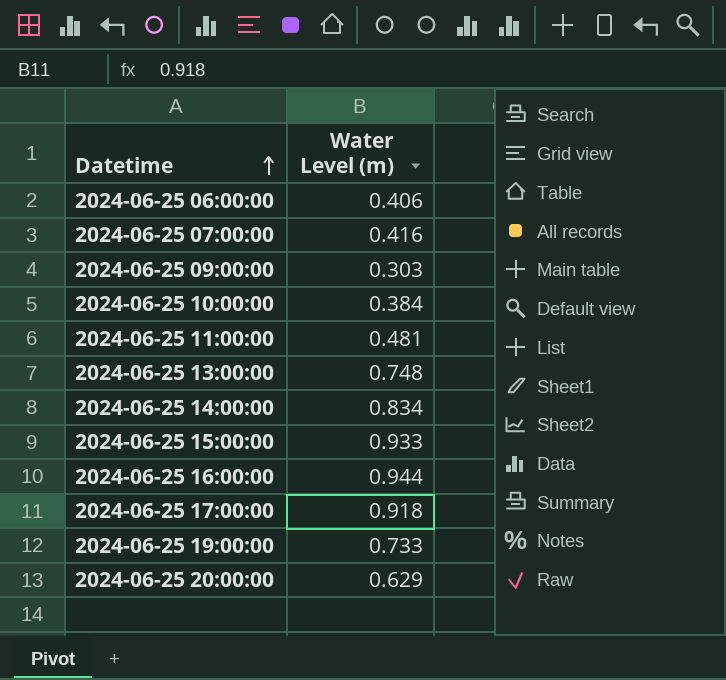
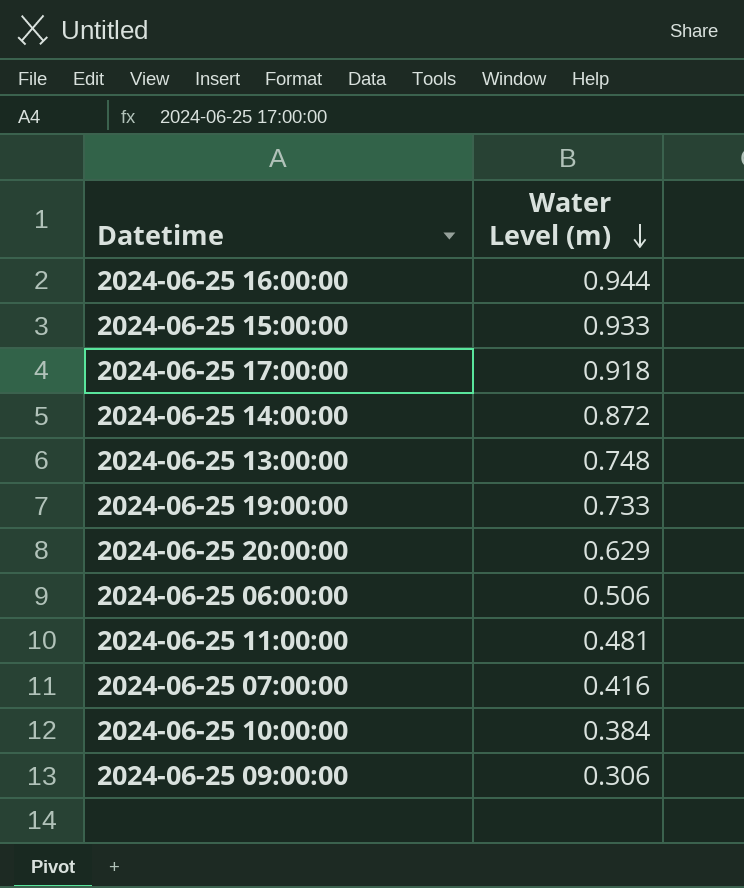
row order: Datetime ascending -> Water Level (m) descending
2024-06-25 14:00:00 | Water Level (m): 0.834 -> 0.872
2024-06-25 06:00:00 | Water Level (m): 0.406 -> 0.506
2024-06-25 09:00:00 | Water Level (m): 0.303 -> 0.306

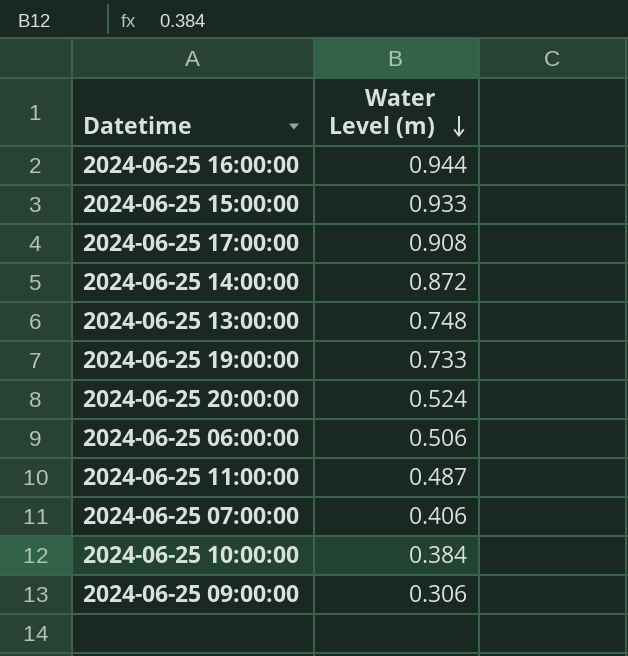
2024-06-25 17:00:00 | Water Level (m): 0.918 -> 0.908
2024-06-25 20:00:00 | Water Level (m): 0.629 -> 0.524
2024-06-25 11:00:00 | Water Level (m): 0.481 -> 0.487
2024-06-25 07:00:00 | Water Level (m): 0.416 -> 0.406

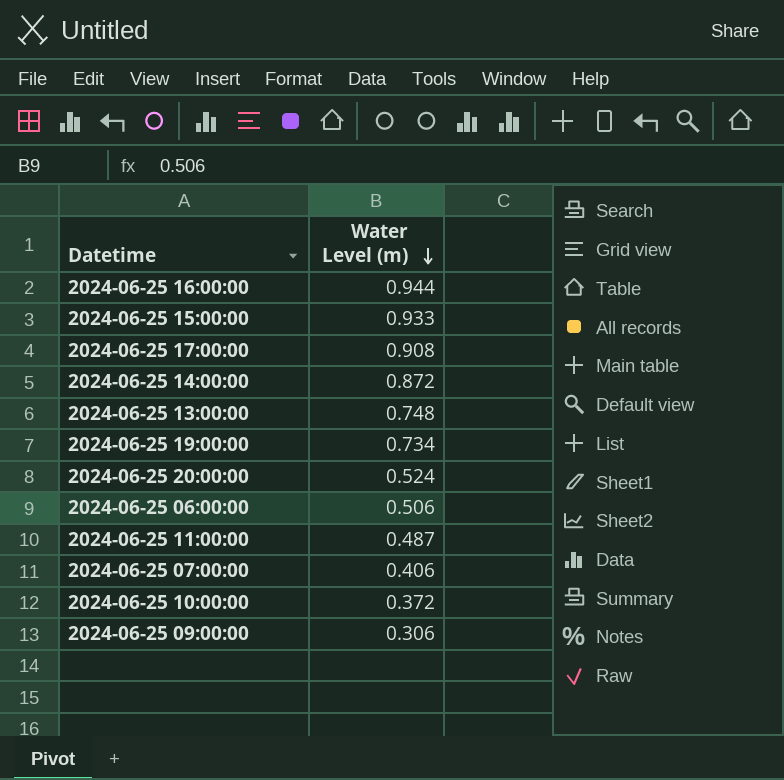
2024-06-25 19:00:00 | Water Level (m): 0.733 -> 0.734
2024-06-25 10:00:00 | Water Level (m): 0.384 -> 0.372

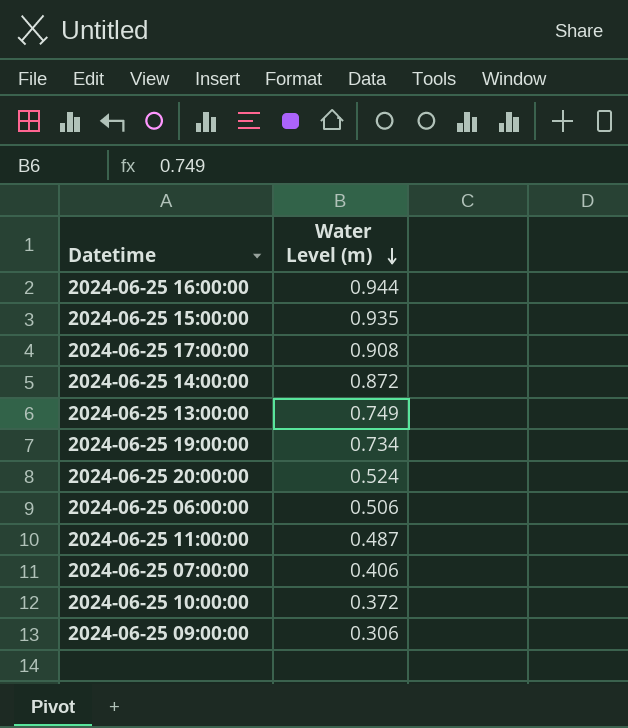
2024-06-25 15:00:00 | Water Level (m): 0.933 -> 0.935
2024-06-25 13:00:00 | Water Level (m): 0.748 -> 0.749

